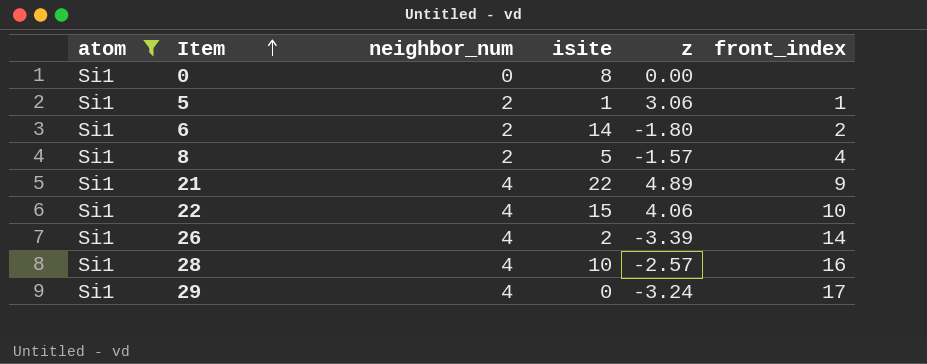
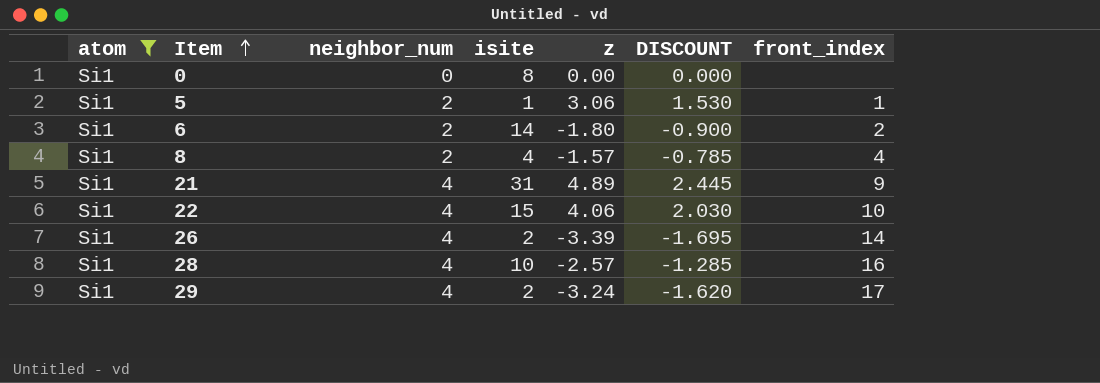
column DISCOUNT | formula: none -> [z] * 0.5
8 | isite: 5 -> 4
21 | isite: 22 -> 31
29 | isite: 0 -> 2

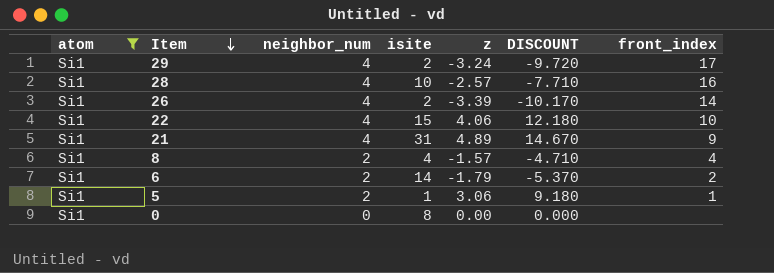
row order: Item ascending -> Item descending
column DISCOUNT | formula: [z] * 0.5 -> [z] * 3
6 | z: -1.80 -> -1.79

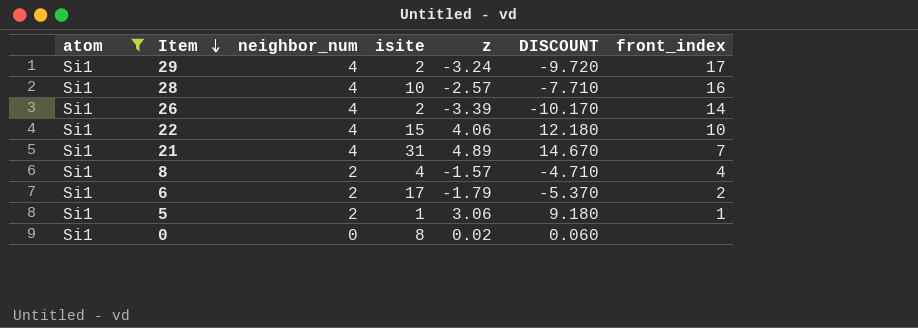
21 | front_index: 9 -> 7
6 | isite: 14 -> 17
0 | z: 0.00 -> 0.02
0 | DISCOUNT: 0.000 -> 0.060

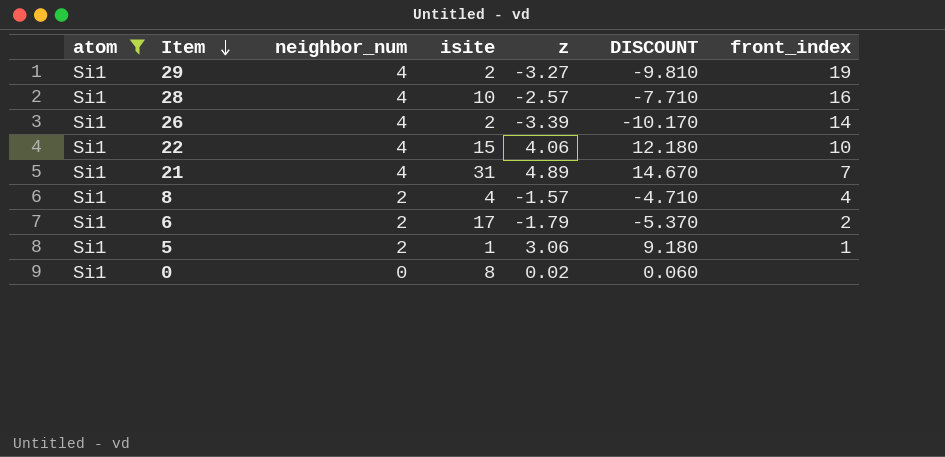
29 | z: -3.24 -> -3.27
29 | DISCOUNT: -9.720 -> -9.810
29 | front_index: 17 -> 19

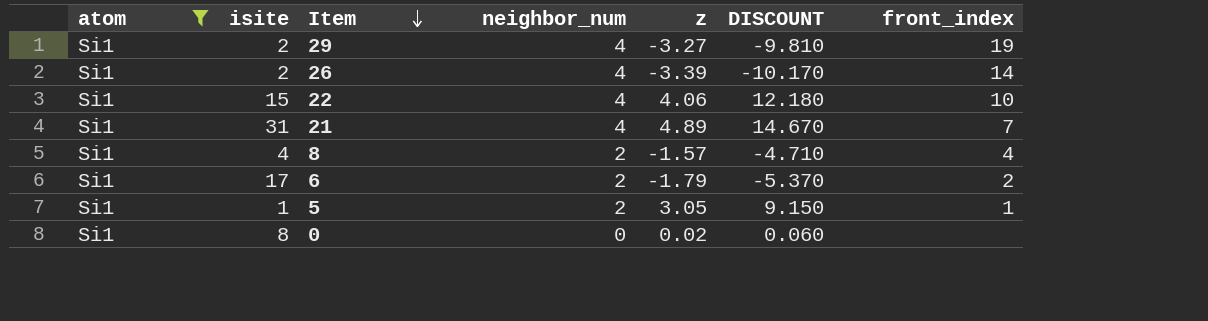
column isite | position: 4 -> 2
row 28: Si1 | 4 | 10 | -2.57 | -7.710 | 16 -> none
5 | z: 3.06 -> 3.05
5 | DISCOUNT: 9.180 -> 9.150

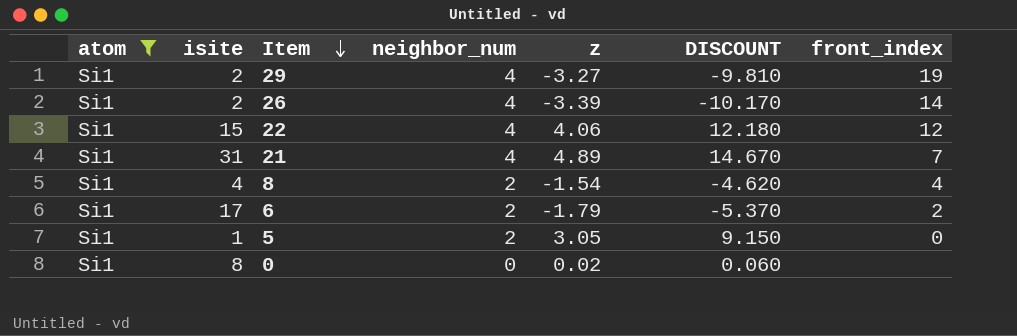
22 | front_index: 10 -> 12
8 | z: -1.57 -> -1.54
8 | DISCOUNT: -4.710 -> -4.620
5 | front_index: 1 -> 0

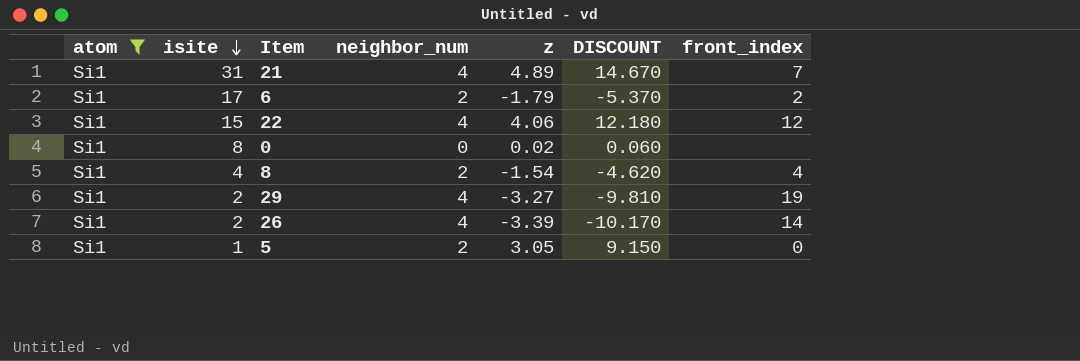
row order: Item descending -> isite descending

